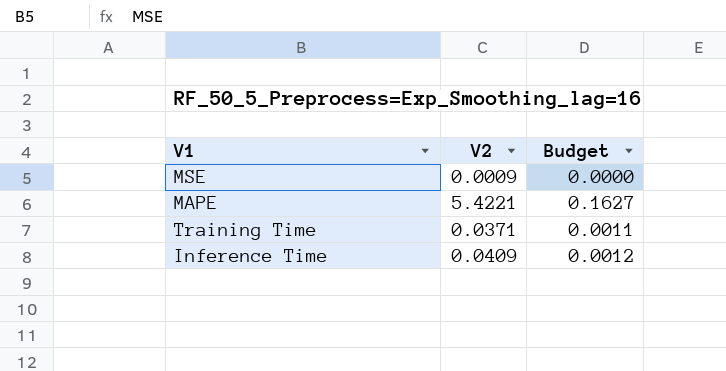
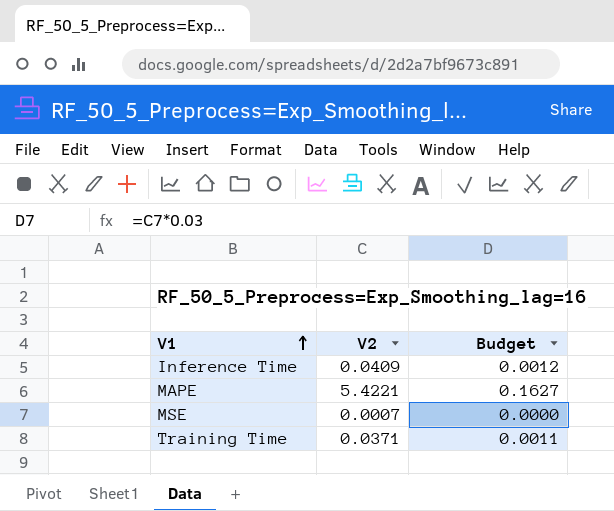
row order: none -> V1 ascending
MSE | V2: 0.0009 -> 0.0007

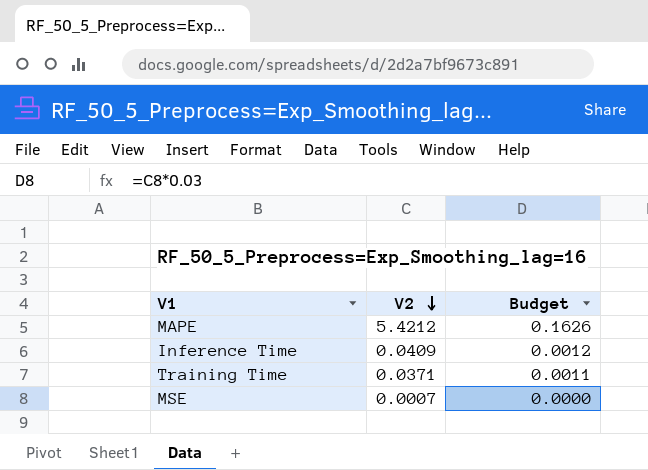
row order: V1 ascending -> V2 descending
MAPE | V2: 5.4221 -> 5.4212
MAPE | Budget: 0.1627 -> 0.1626

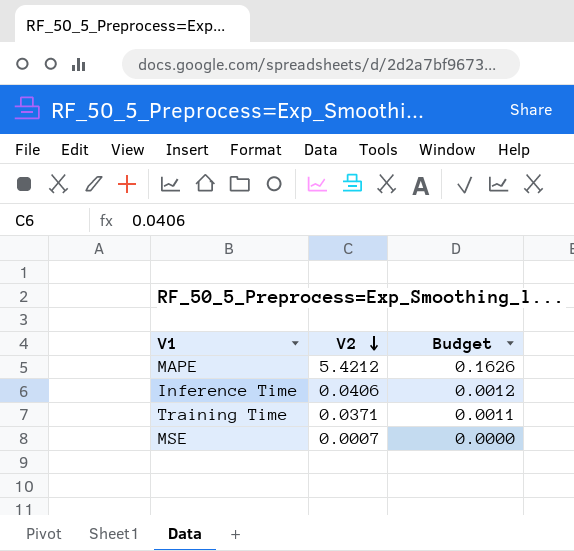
Inference Time | V2: 0.0409 -> 0.0406

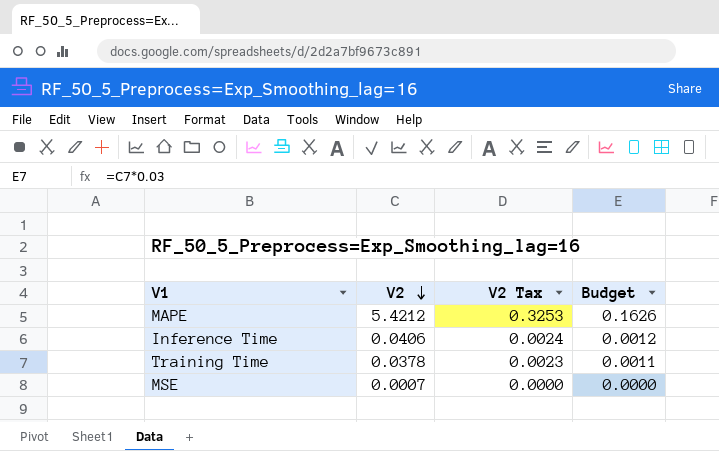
column V2 Tax | formula: none -> [V2] * 0.06
Training Time | V2: 0.0371 -> 0.0378

